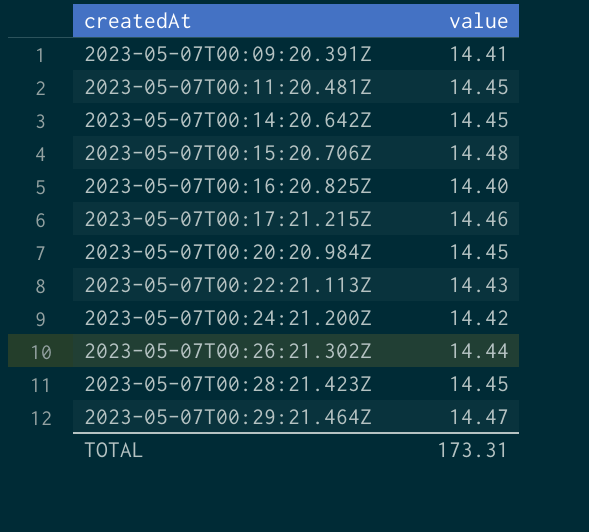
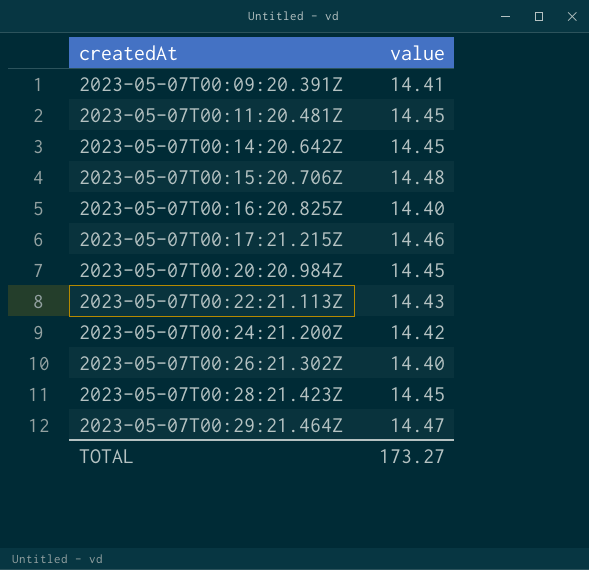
2023-05-07T00:26:21.302Z | value: 14.44 -> 14.40
TOTAL | value: 173.31 -> 173.27

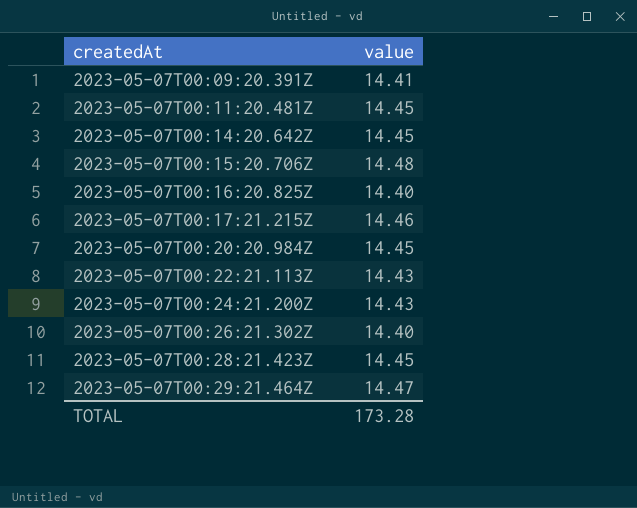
2023-05-07T00:24:21.200Z | value: 14.42 -> 14.43
TOTAL | value: 173.27 -> 173.28

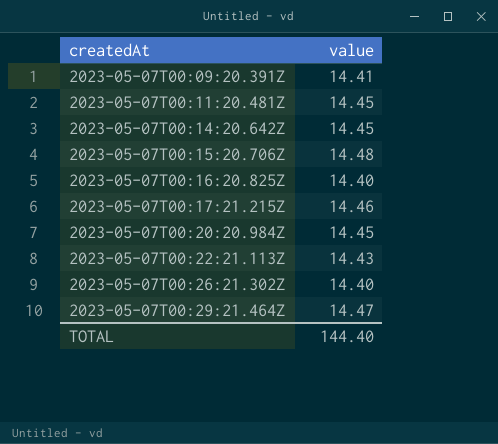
row 2023-05-07T00:24:21.200Z: 14.43 -> none
row 2023-05-07T00:28:21.423Z: 14.45 -> none
TOTAL | value: 173.28 -> 144.40

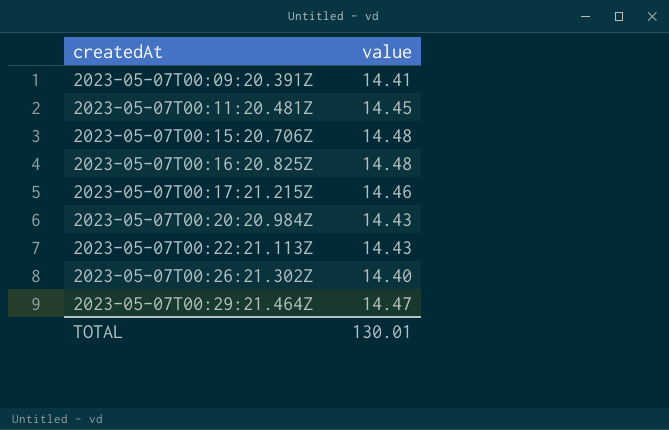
row 2023-05-07T00:14:20.642Z: 14.45 -> none
2023-05-07T00:16:20.825Z | value: 14.40 -> 14.48
2023-05-07T00:20:20.984Z | value: 14.45 -> 14.43
TOTAL | value: 144.40 -> 130.01

